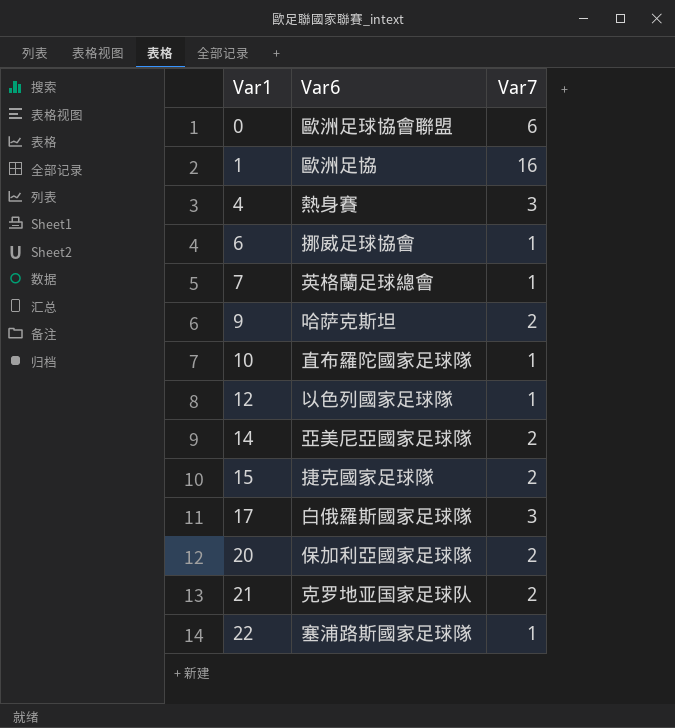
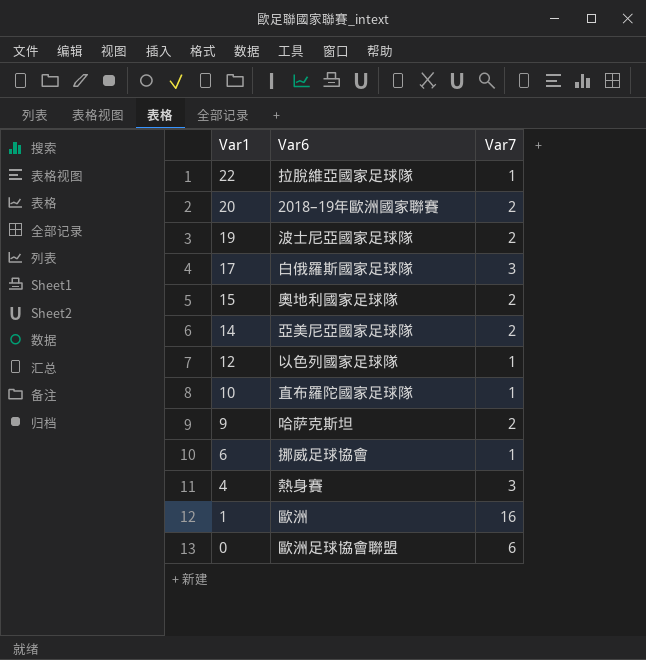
row order: Var1 ascending -> Var1 descending
row 7: 英格蘭足球總會 | 1 -> none
row 21: 克罗地亚国家足球队 | 2 -> none
22 | Var6: 塞浦路斯國家足球隊 -> 拉脫維亞國家足球隊
20 | Var6: 保加利亞國家足球隊 -> 2018–19年歐洲國家聯賽
row 19: none -> 波士尼亞國家足球隊 | 2
15 | Var6: 捷克國家足球隊 -> 奧地利國家足球隊
1 | Var6: 歐洲足協 -> 歐洲

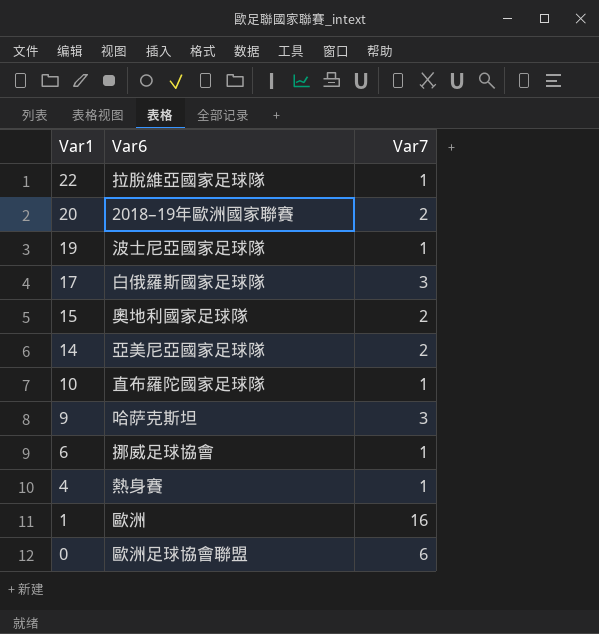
row 12: 以色列國家足球隊 | 1 -> none
19 | Var7: 2 -> 1
9 | Var7: 2 -> 3
4 | Var7: 3 -> 1

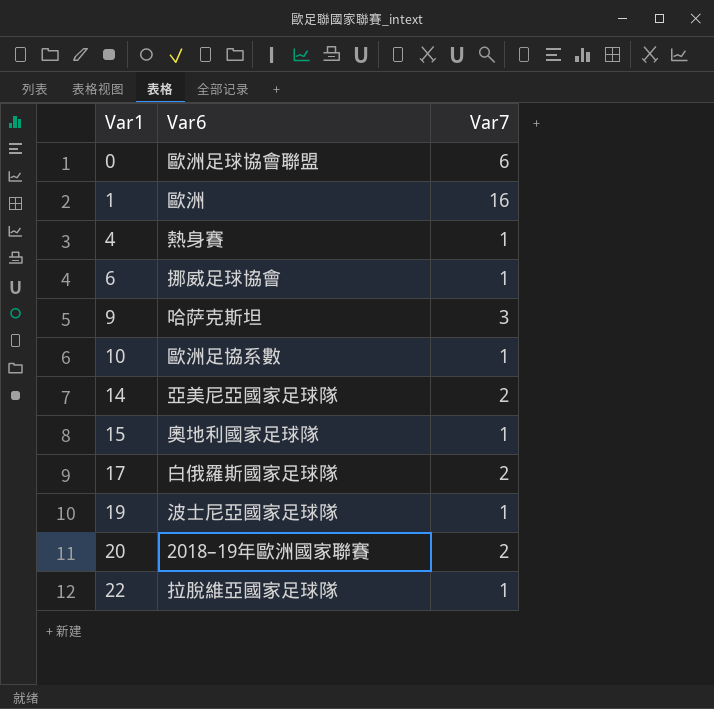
row order: Var1 descending -> Var1 ascending
10 | Var6: 直布羅陀國家足球隊 -> 歐洲足協系數
15 | Var7: 2 -> 1
17 | Var7: 3 -> 2

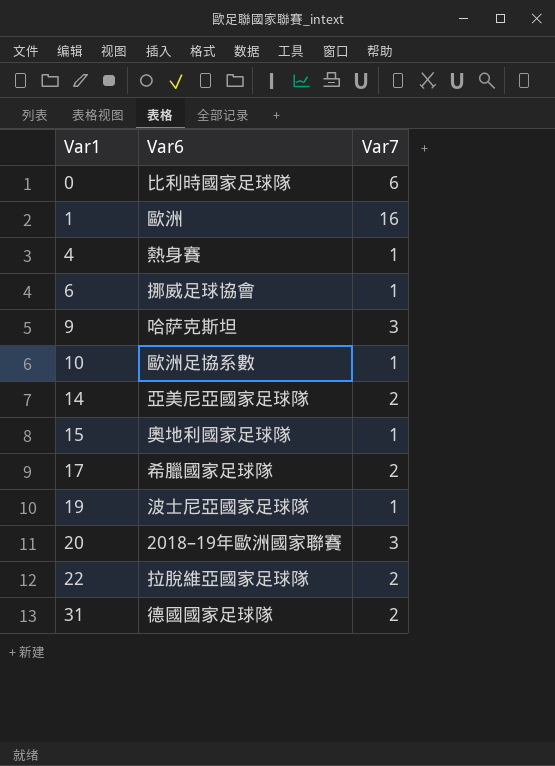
0 | Var6: 歐洲足球協會聯盟 -> 比利時國家足球隊
17 | Var6: 白俄羅斯國家足球隊 -> 希臘國家足球隊
20 | Var7: 2 -> 3
22 | Var7: 1 -> 2
row 31: none -> 德國國家足球隊 | 2

